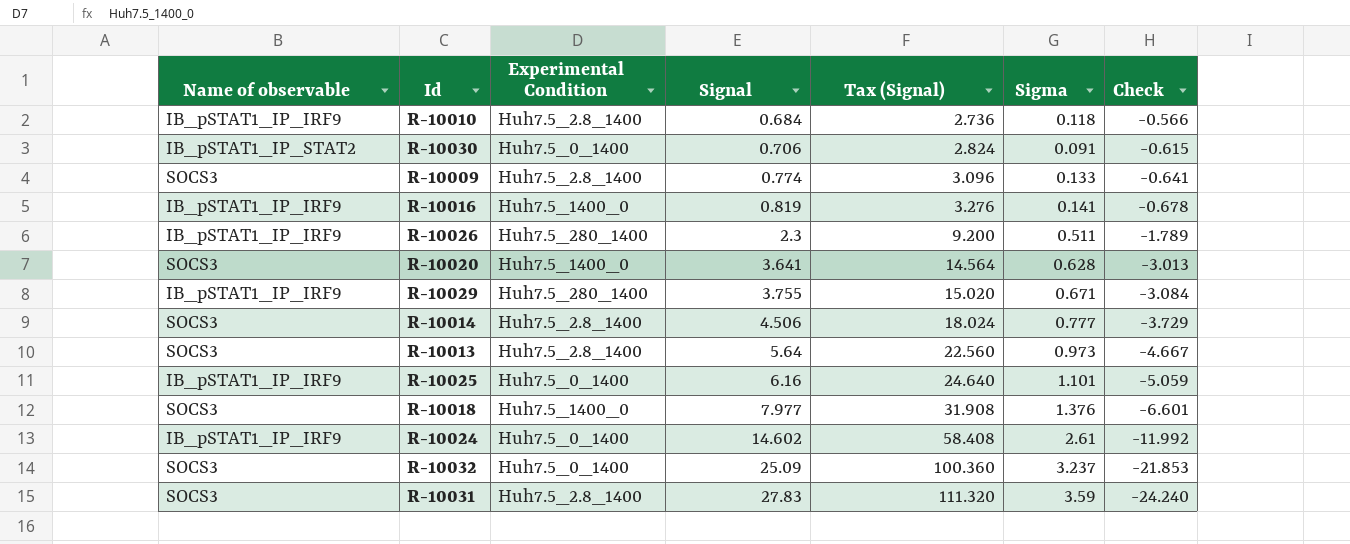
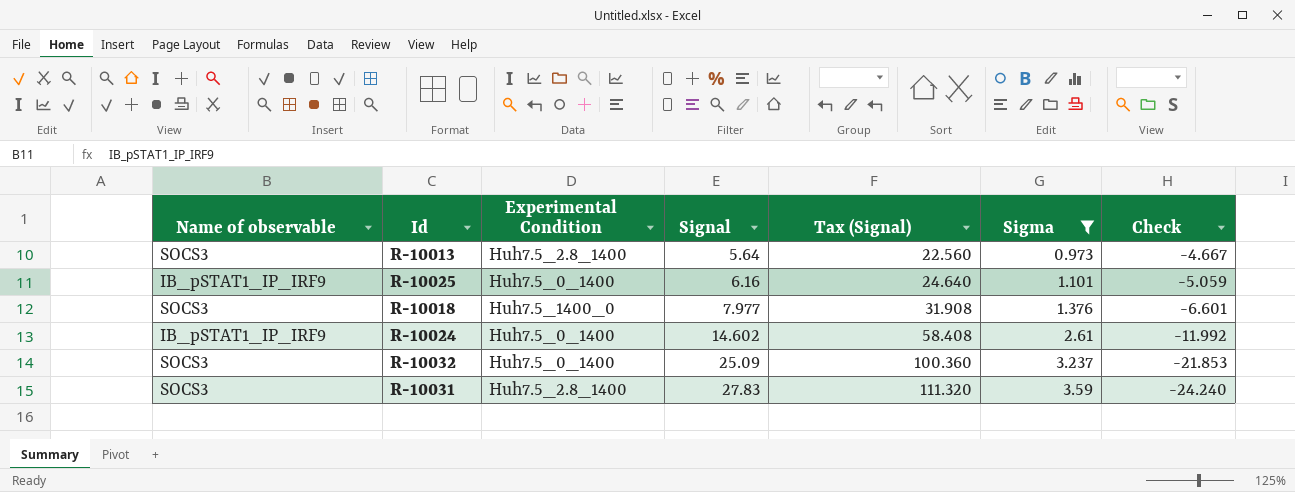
filter: none -> Sigma >= 0.973

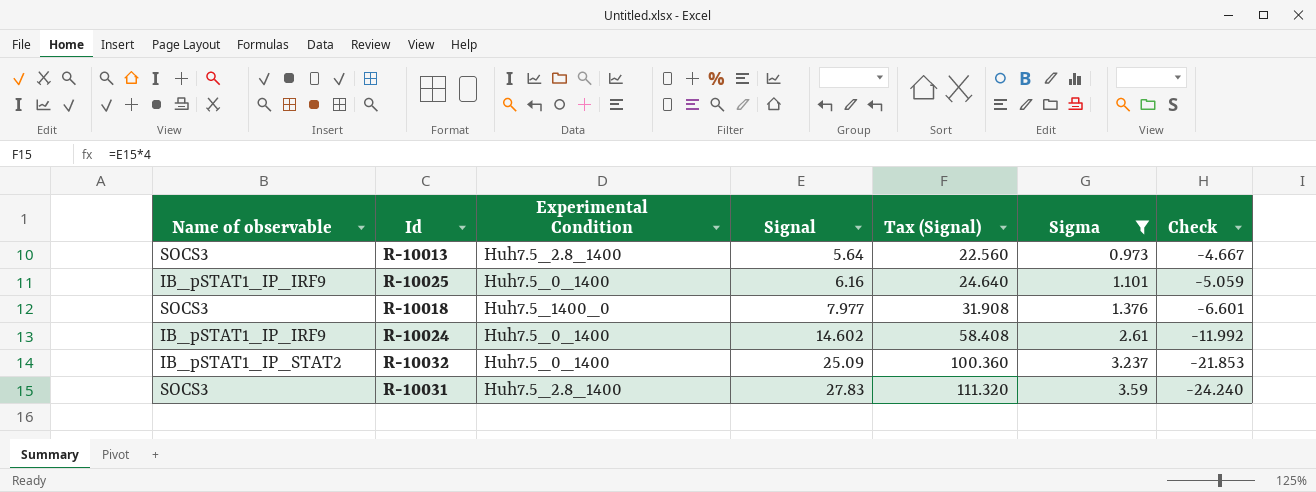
R-10032 | Name of observable: SOCS3 -> IB_pSTAT1_IP_STAT2

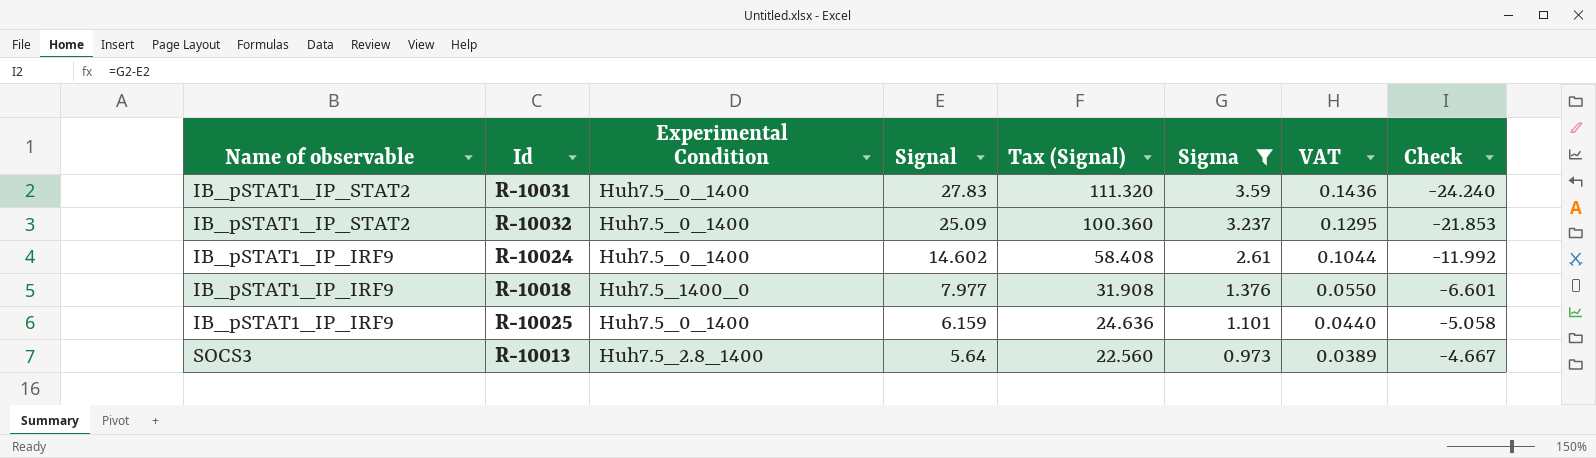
row order: Signal ascending -> Signal descending
column VAT | formula: none -> [Sigma] * 0.04
R-10031 | Name of observable: SOCS3 -> IB_pSTAT1_IP_STAT2
R-10031 | Experimental Condition: Huh7.5_2.8_1400 -> Huh7.5_0_1400
R-10018 | Name of observable: SOCS3 -> IB_pSTAT1_IP_IRF9
R-10025 | Signal: 6.16 -> 6.159
R-10025 | Tax (Signal): 24.640 -> 24.636
R-10025 | Check: -5.059 -> -5.058

